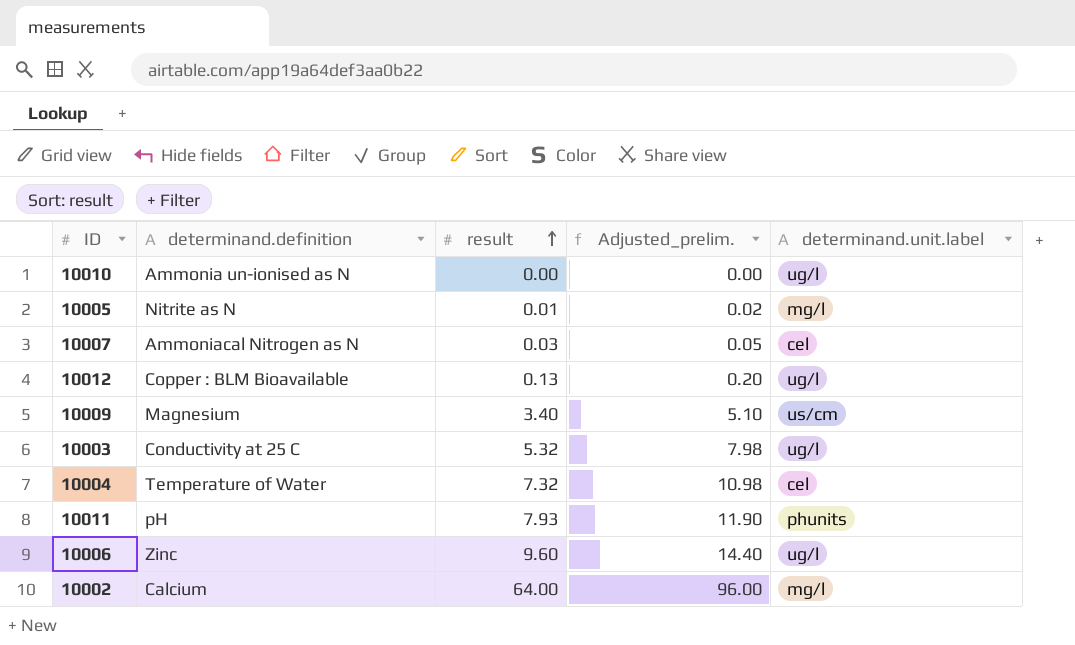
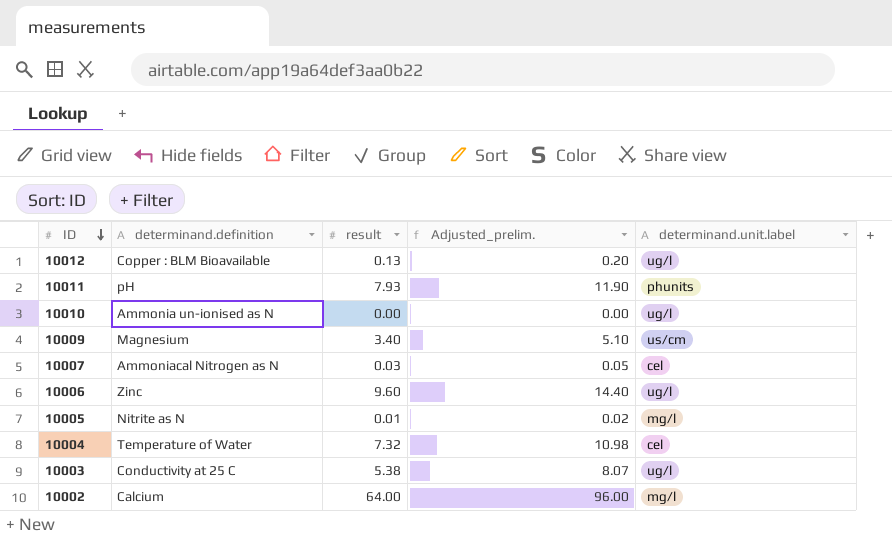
row order: result ascending -> ID descending
10003 | result: 5.32 -> 5.38
10003 | Adjusted_prelim.: 7.98 -> 8.07

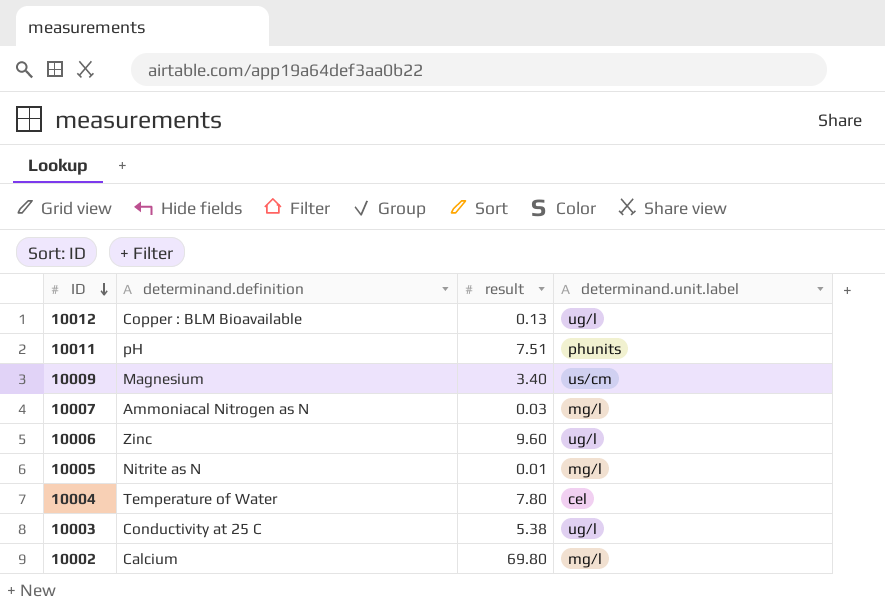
column Adjusted_prelim. | formula: [result] * 1.5 -> none
row 10010: Ammonia un-ionised as N | 0.00 | 0.00 | ug/l -> none
10011 | result: 7.93 -> 7.51
10007 | determinand.unit.label: cel -> mg/l
10004 | result: 7.32 -> 7.80
10002 | result: 64.00 -> 69.80

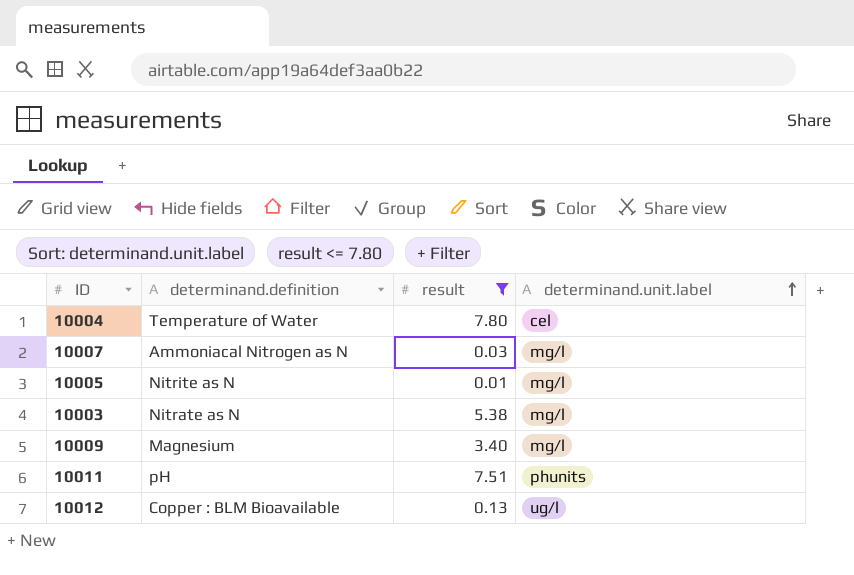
filter: none -> result <= 7.80
row order: ID descending -> determinand.unit.label ascending
10003 | determinand.definition: Conductivity at 25 C -> Nitrate as N
10003 | determinand.unit.label: ug/l -> mg/l
10009 | determinand.unit.label: us/cm -> mg/l

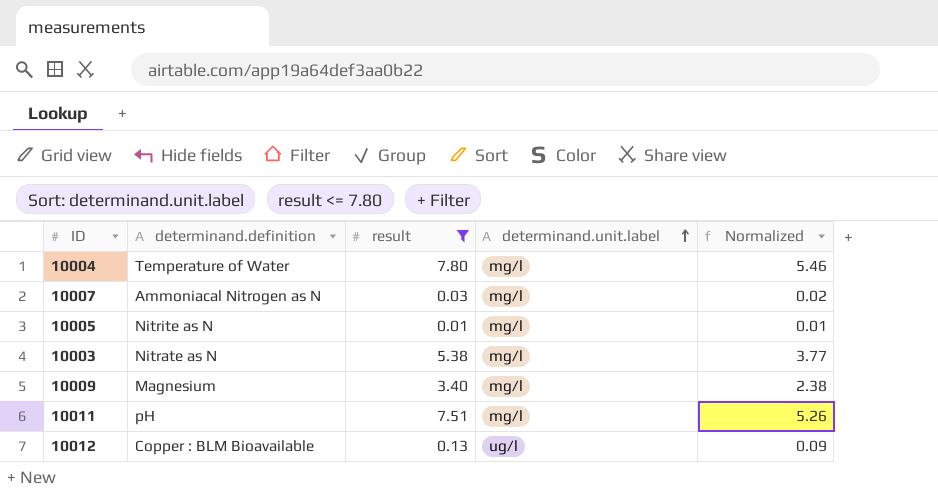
column Normalized | formula: none -> [result] * 0.7
10004 | determinand.unit.label: cel -> mg/l
10011 | determinand.unit.label: phunits -> mg/l

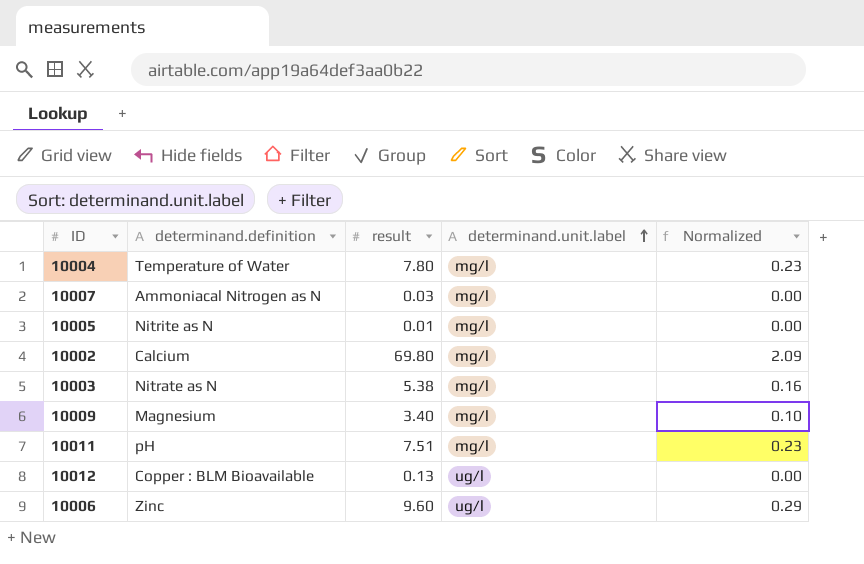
filter: result <= 7.80 -> none
column Normalized | formula: [result] * 0.7 -> [result] * 0.03

